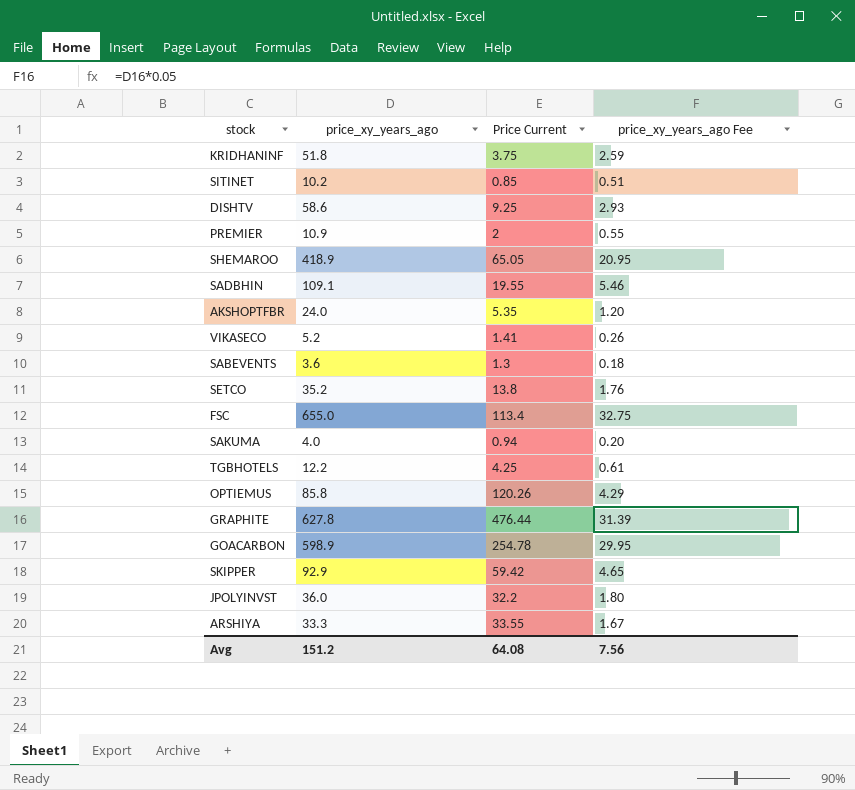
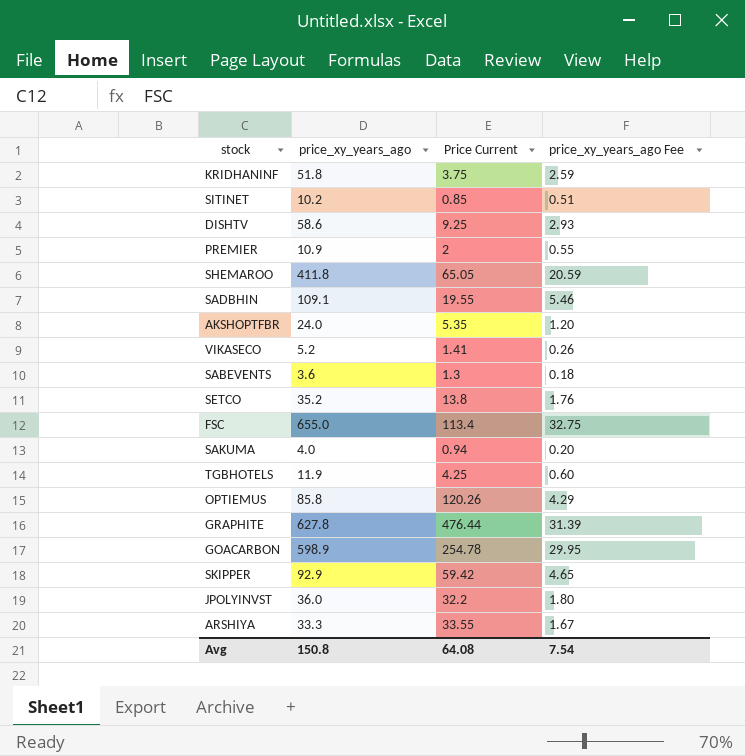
SHEMAROO | price_xy_years_ago: 418.9 -> 411.8
SHEMAROO | price_xy_years_ago Fee: 20.95 -> 20.59
TGBHOTELS | price_xy_years_ago: 12.2 -> 11.9
TGBHOTELS | price_xy_years_ago Fee: 0.61 -> 0.60
Avg | price_xy_years_ago: 151.2 -> 150.8
Avg | price_xy_years_ago Fee: 7.56 -> 7.54

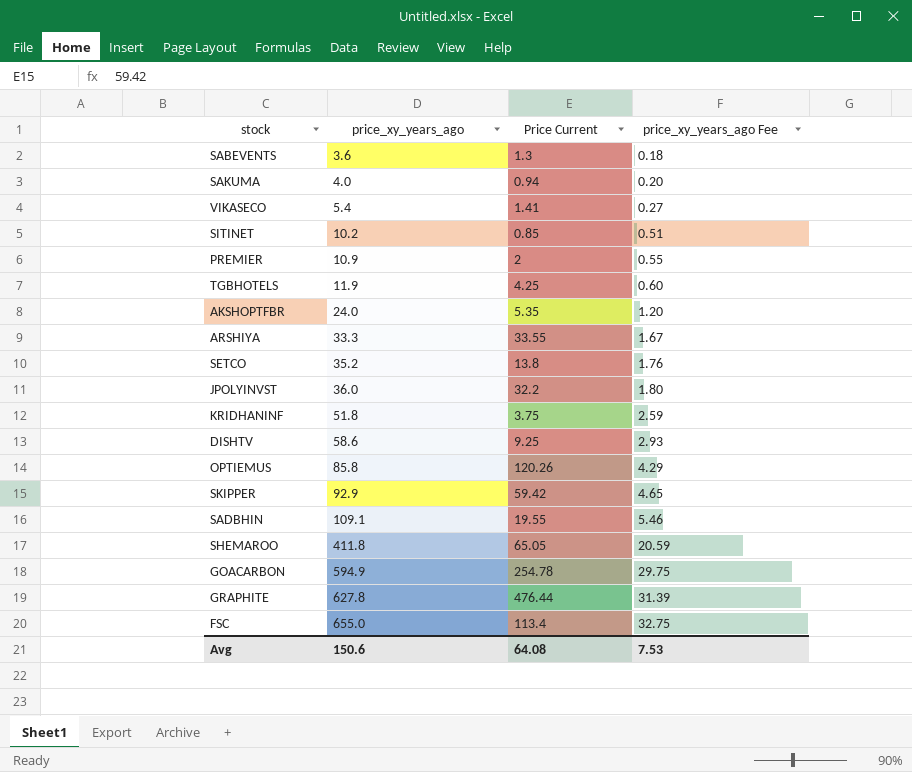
row order: none -> price_xy_years_ago ascending
VIKASECO | price_xy_years_ago: 5.2 -> 5.4
VIKASECO | price_xy_years_ago Fee: 0.26 -> 0.27
GOACARBON | price_xy_years_ago: 598.9 -> 594.9
GOACARBON | price_xy_years_ago Fee: 29.95 -> 29.75
Avg | price_xy_years_ago: 150.8 -> 150.6
Avg | price_xy_years_ago Fee: 7.54 -> 7.53

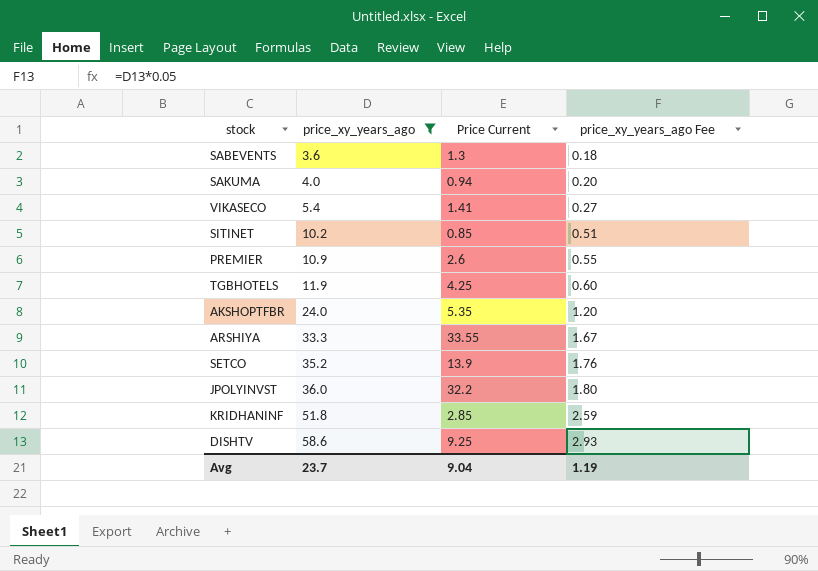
filter: none -> price_xy_years_ago <= 58.6
PREMIER | Price Current: 2 -> 2.6
SETCO | Price Current: 13.8 -> 13.9
KRIDHANINF | Price Current: 3.75 -> 2.85
Avg | price_xy_years_ago: 150.6 -> 23.7
Avg | Price Current: 64.08 -> 9.04
Avg | price_xy_years_ago Fee: 7.53 -> 1.19

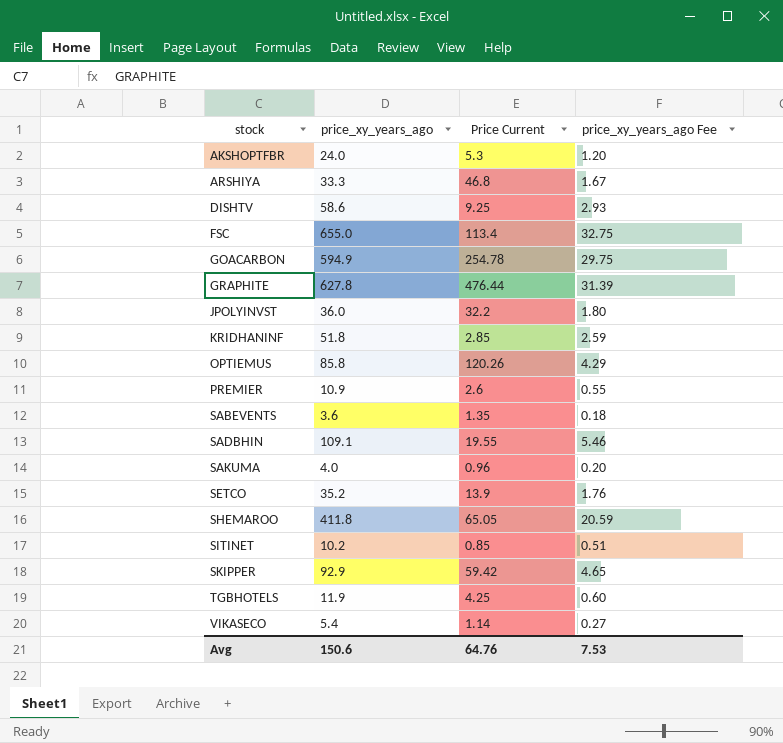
filter: price_xy_years_ago <= 58.6 -> none
row order: price_xy_years_ago ascending -> stock ascending
AKSHOPTFBR | Price Current: 5.35 -> 5.3
ARSHIYA | Price Current: 33.55 -> 46.8
SABEVENTS | Price Current: 1.3 -> 1.35
SAKUMA | Price Current: 0.94 -> 0.96
VIKASECO | Price Current: 1.41 -> 1.14
Avg | price_xy_years_ago: 23.7 -> 150.6
Avg | Price Current: 9.04 -> 64.76
Avg | price_xy_years_ago Fee: 1.19 -> 7.53

